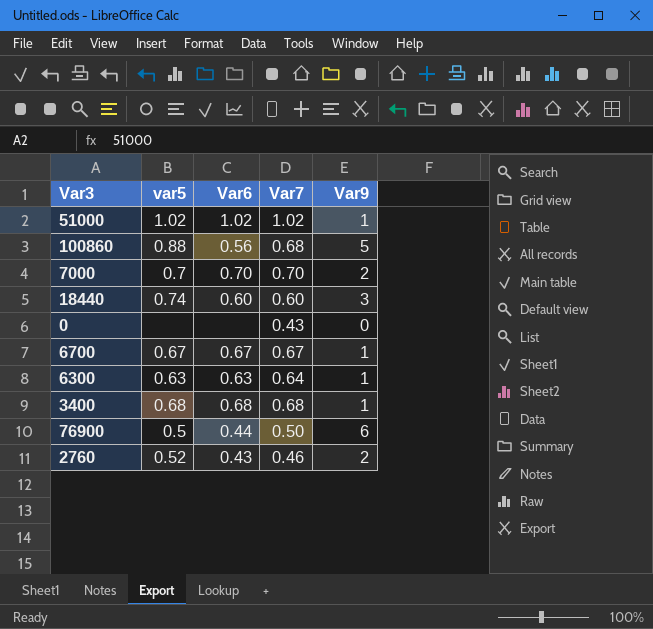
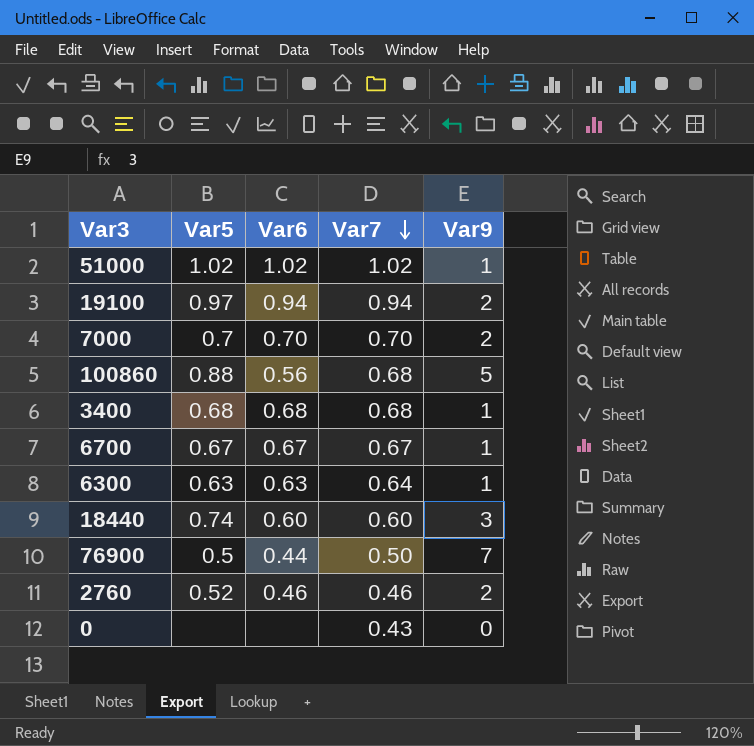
row order: none -> Var7 descending
column name: var5 -> Var5
row 19100: none -> 0.97 | 0.94 | 0.94 | 2
76900 | Var9: 6 -> 7
2760 | Var6: 0.43 -> 0.46

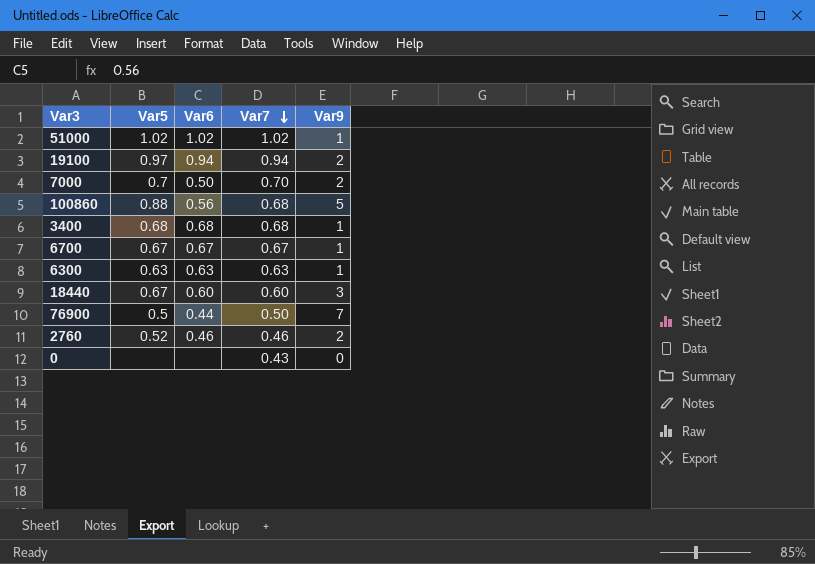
7000 | Var6: 0.70 -> 0.50
6300 | Var7: 0.64 -> 0.63
18440 | Var5: 0.74 -> 0.67

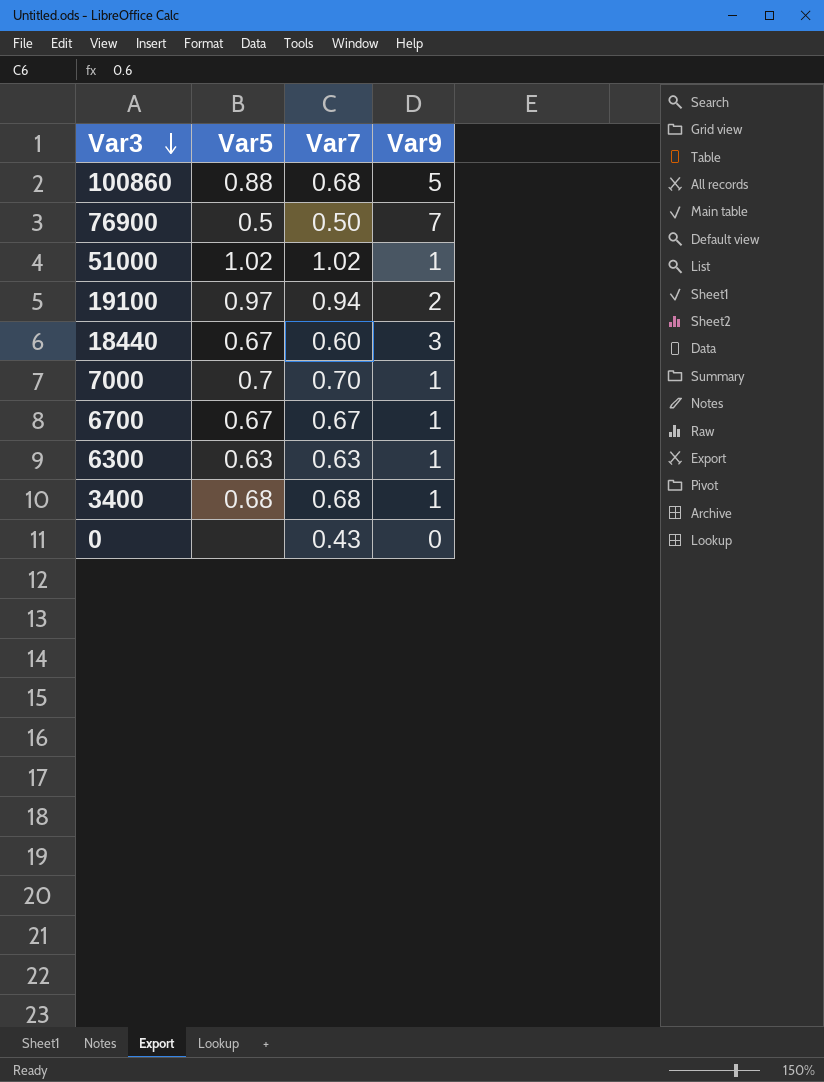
row order: Var7 descending -> Var3 descending
column Var6 | position: 3 -> none
row 2760: 0.52 | 0.46 | 0.46 | 2 -> none
7000 | Var9: 2 -> 1

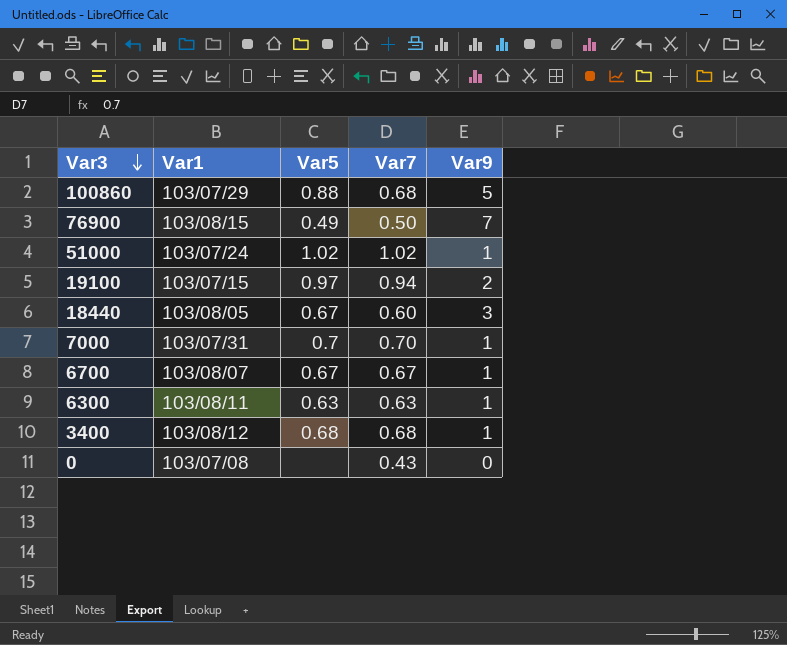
column Var1 | position: none -> 2
76900 | Var5: 0.5 -> 0.49

